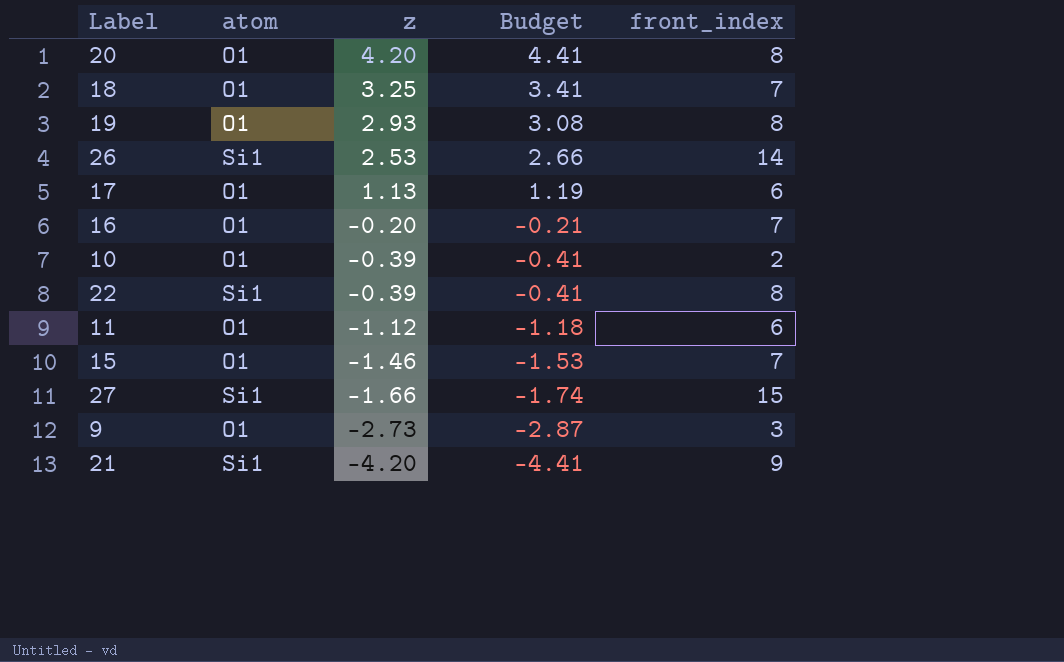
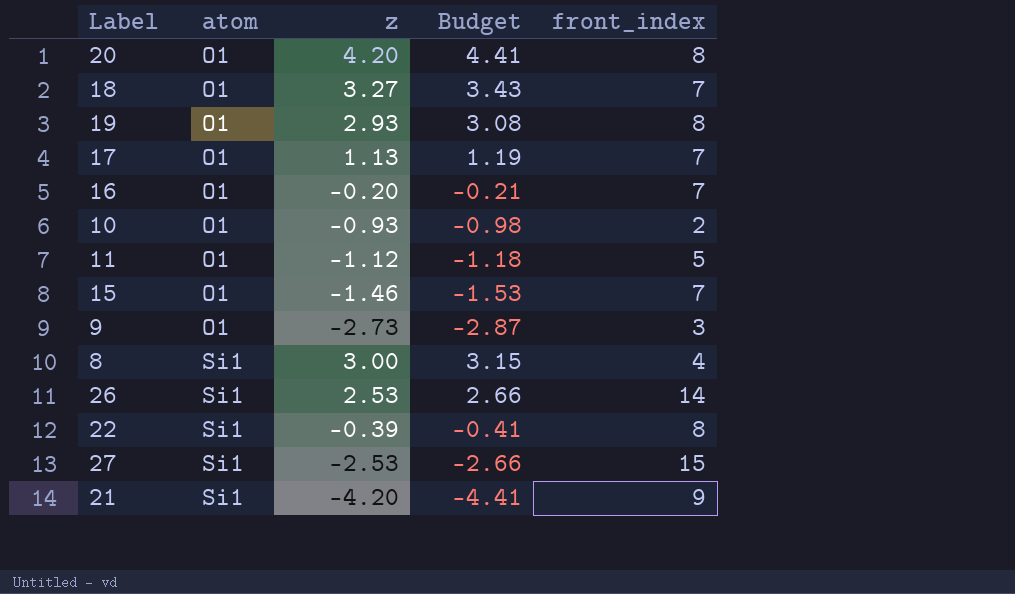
row order: z descending -> atom ascending
18 | z: 3.25 -> 3.27
18 | Budget: 3.41 -> 3.43
17 | front_index: 6 -> 7
10 | z: -0.39 -> -0.93
10 | Budget: -0.41 -> -0.98
11 | front_index: 6 -> 5
row 8: none -> Si1 | 3.00 | 3.15 | 4
27 | z: -1.66 -> -2.53
27 | Budget: -1.74 -> -2.66

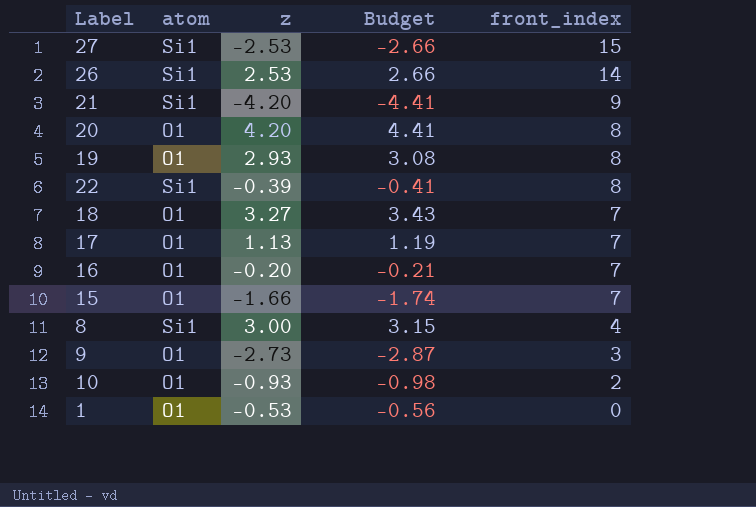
row order: atom ascending -> front_index descending
row 11: O1 | -1.12 | -1.18 | 5 -> none
15 | z: -1.46 -> -1.66
15 | Budget: -1.53 -> -1.74
row 1: none -> O1 | -0.53 | -0.56 | 0

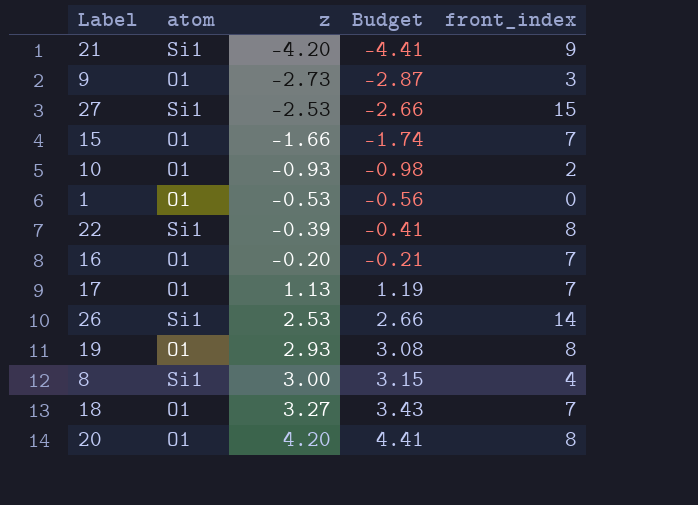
row order: front_index descending -> z ascending

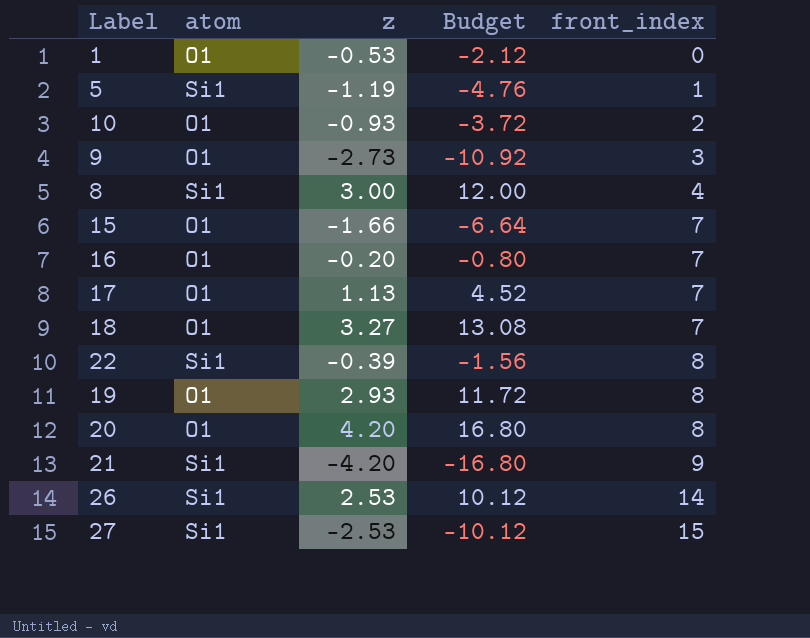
row order: z ascending -> front_index ascending
column Budget | formula: [z] * 1.05 -> [z] * 4
row 5: none -> Si1 | -1.19 | -4.76 | 1

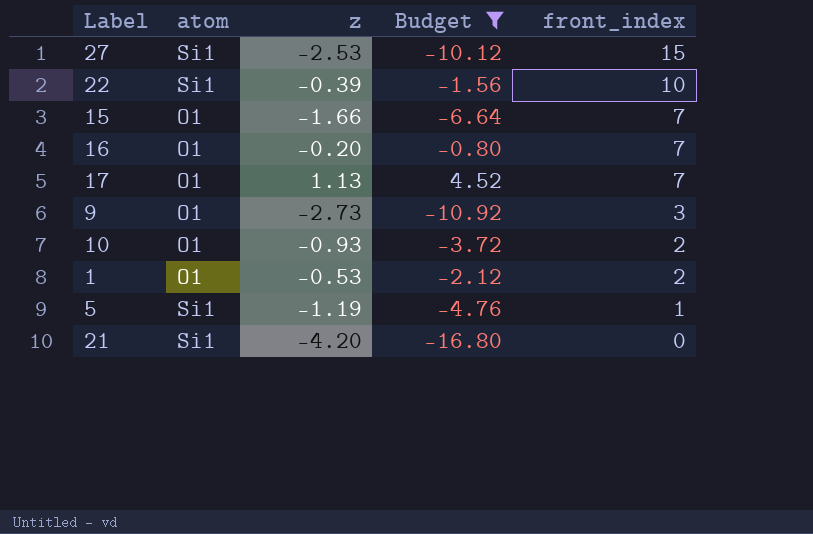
filter: none -> Budget <= 4.52
row order: front_index ascending -> front_index descending
22 | front_index: 8 -> 10
1 | front_index: 0 -> 2
21 | front_index: 9 -> 0

